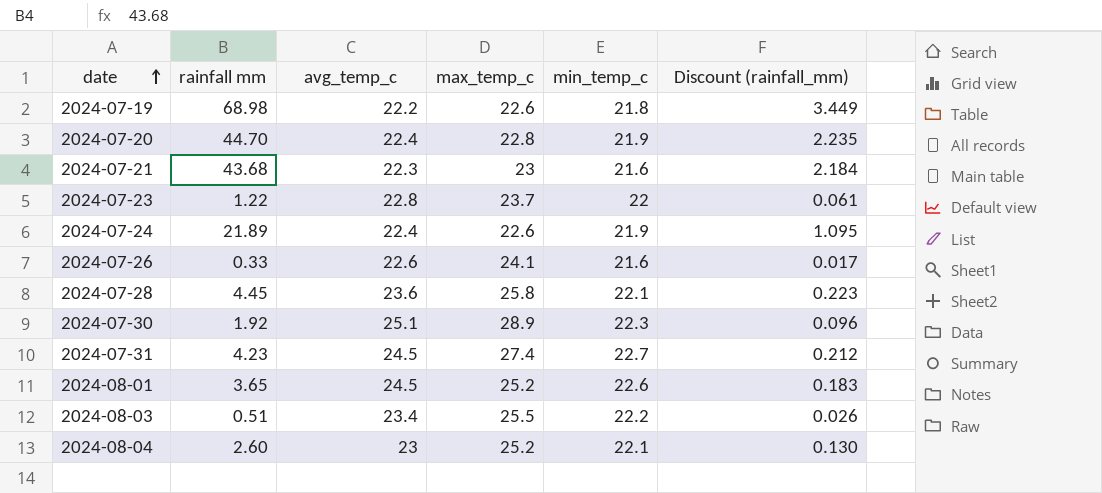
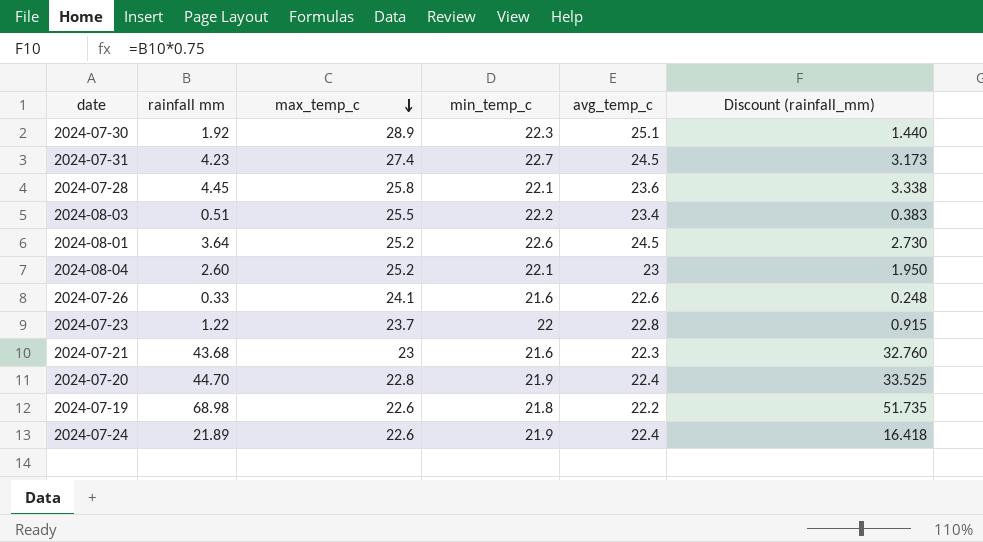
row order: date ascending -> max_temp_c descending
column avg_temp_c | position: 3 -> 5
column Discount (rainfall_mm) | formula: [rainfall mm] * 0.05 -> [rainfall mm] * 0.75
2024-08-01 | rainfall mm: 3.65 -> 3.64

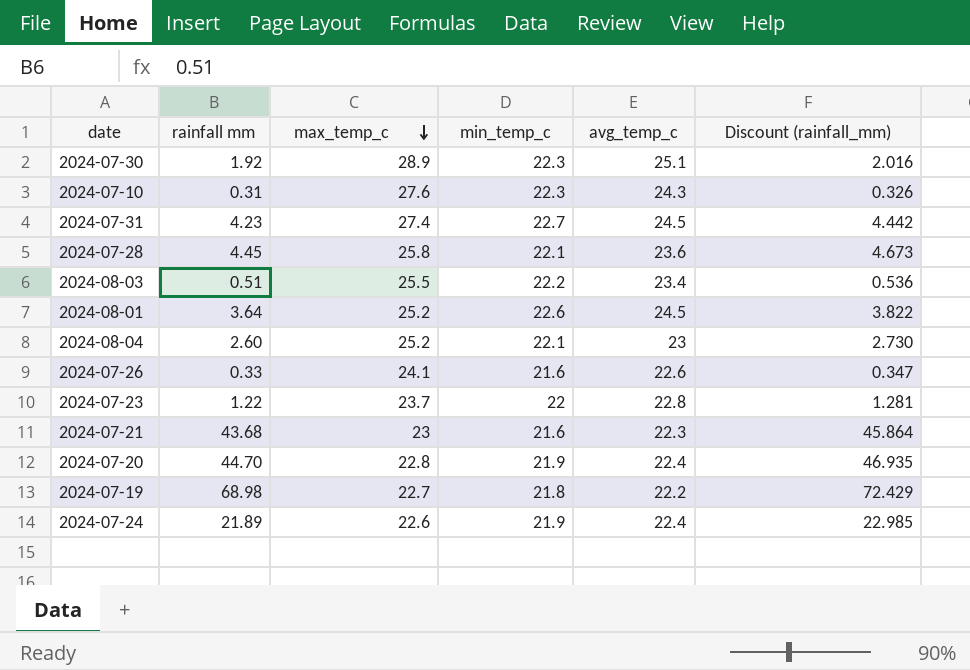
column Discount (rainfall_mm) | formula: [rainfall mm] * 0.75 -> [rainfall mm] * 1.05
row 2024-07-10: none -> 0.31 | 27.6 | 22.3 | 24.3 | 0.326
2024-07-19 | max_temp_c: 22.6 -> 22.7

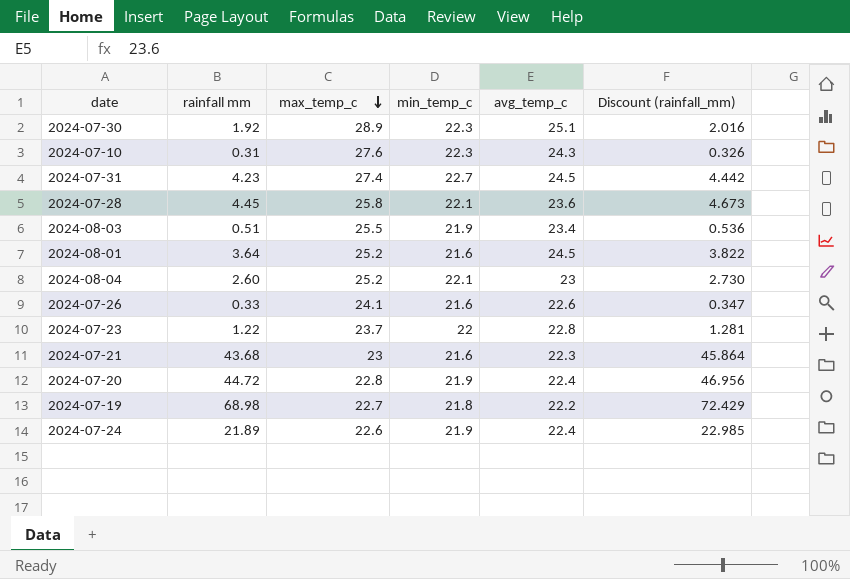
2024-08-03 | min_temp_c: 22.2 -> 21.9
2024-08-01 | min_temp_c: 22.6 -> 21.6
2024-07-20 | rainfall mm: 44.70 -> 44.72
2024-07-20 | Discount (rainfall_mm): 46.935 -> 46.956

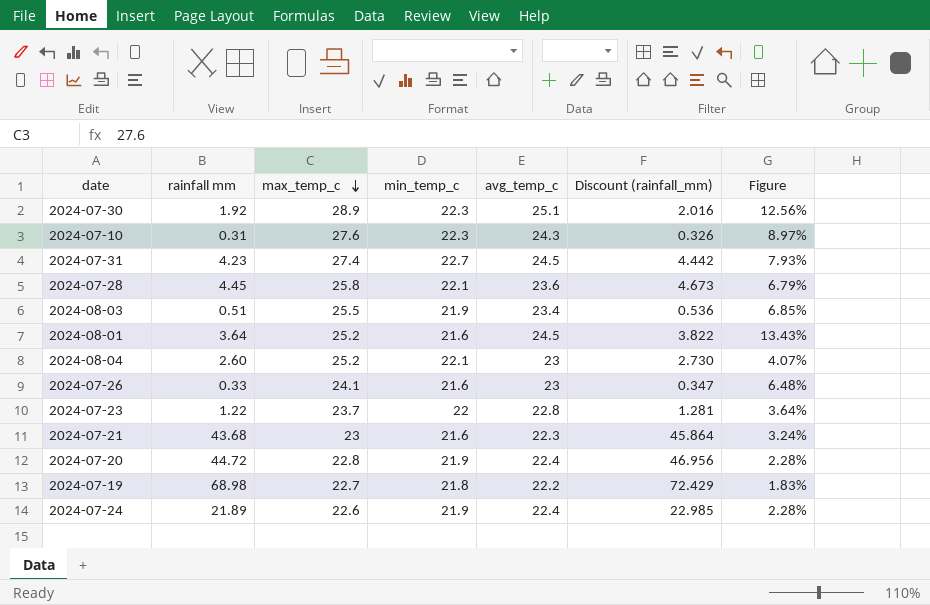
column Figure | formula: none -> ([avg_temp_c] - [min_temp_c]) / [min_temp_c]
2024-07-26 | avg_temp_c: 22.6 -> 23

